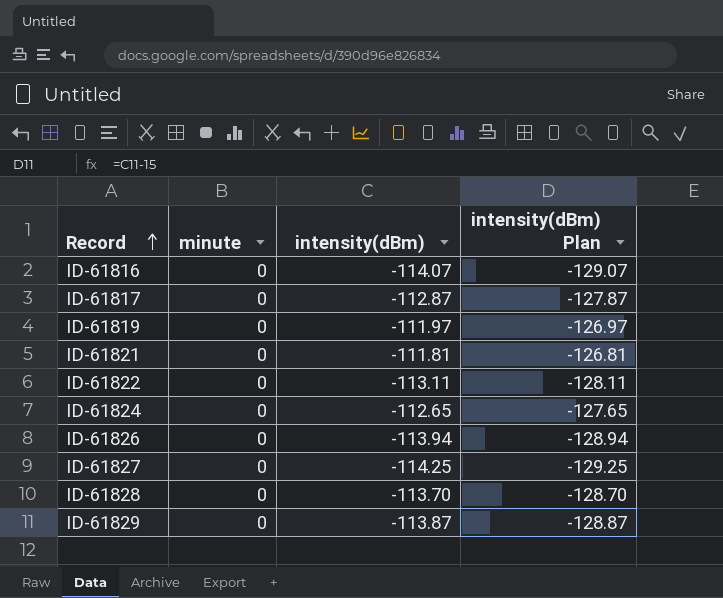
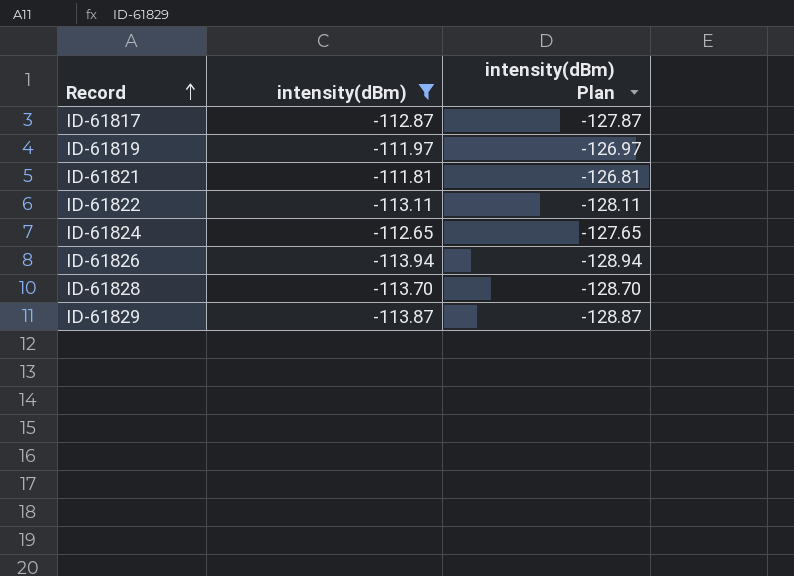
filter: none -> intensity(dBm) >= -113.94
column minute | position: 2 -> none

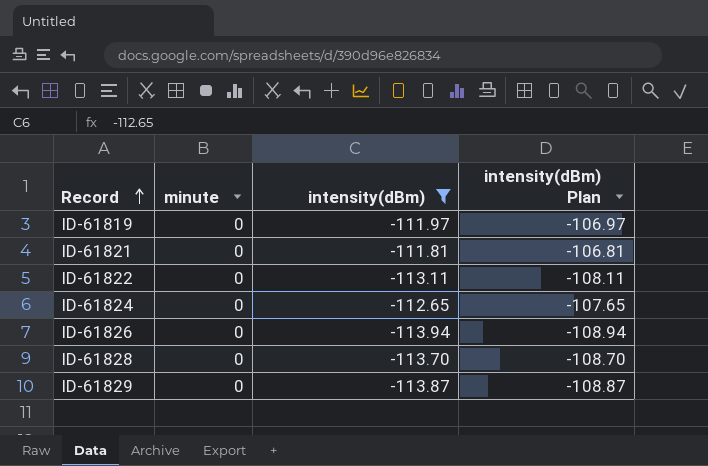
column minute | position: none -> 2
column intensity(dBm) Plan | formula: [intensity(dBm)] - 15 -> [intensity(dBm)] + 5
row ID-61817: -112.87 | -127.87 -> none

